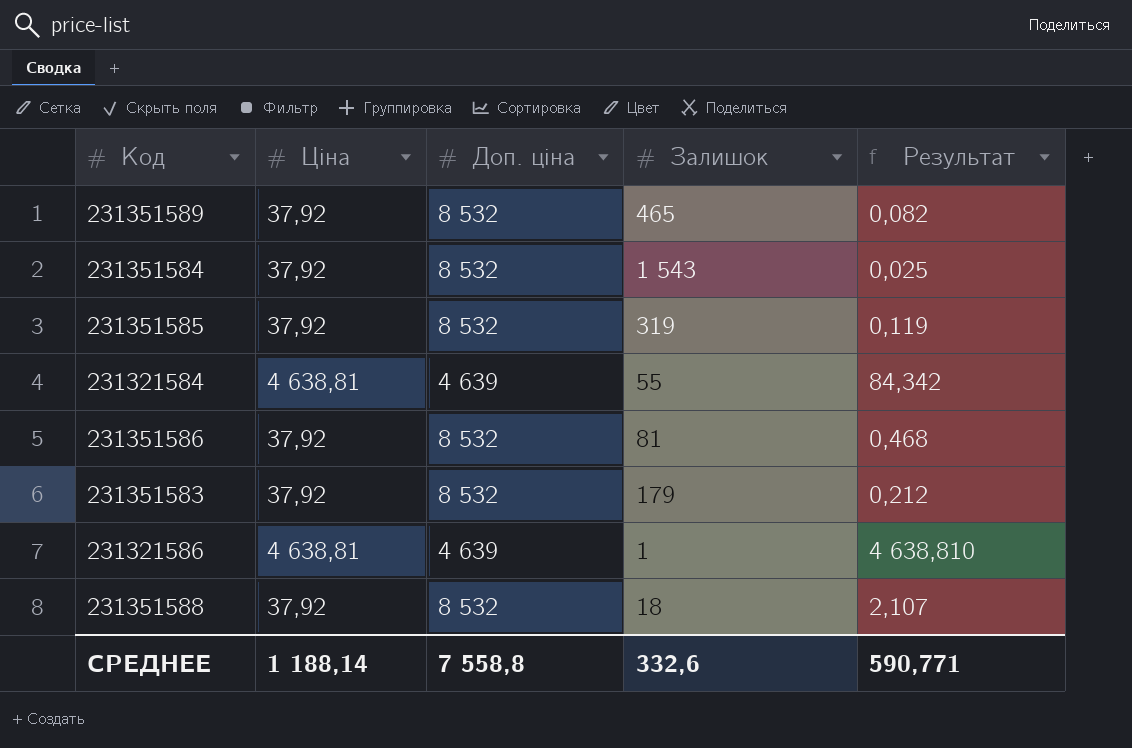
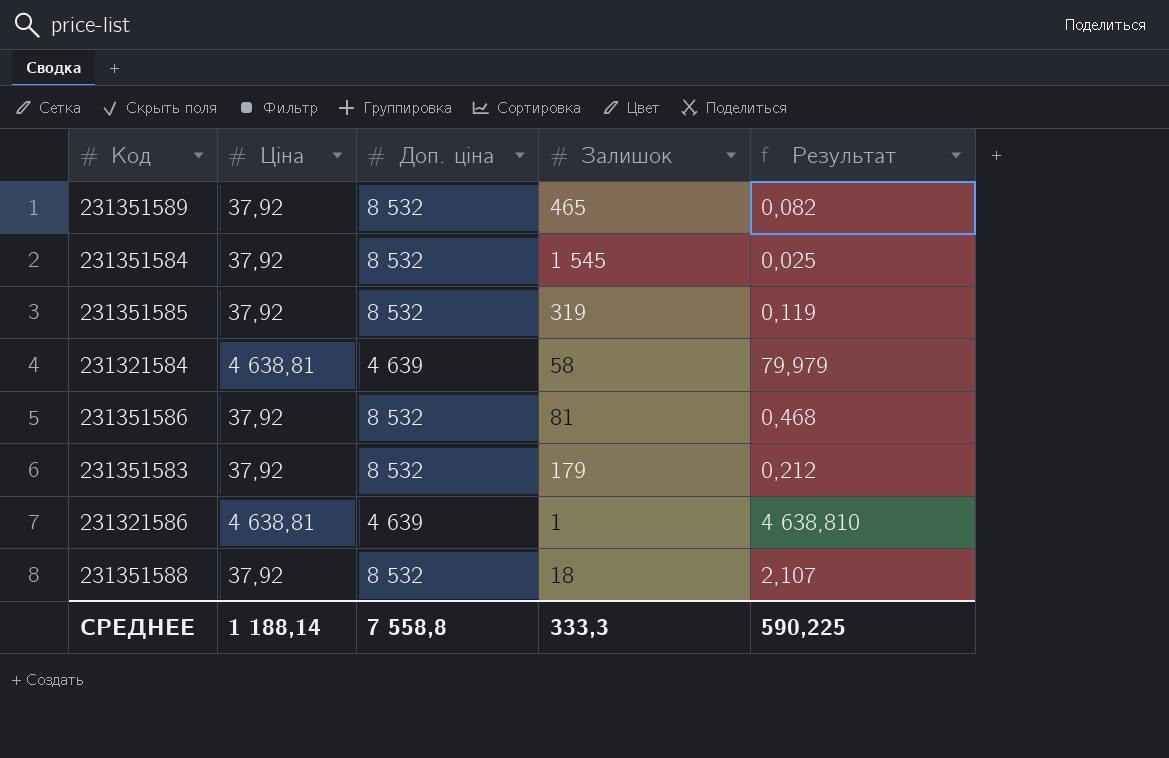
231351584 | Залишок: 1 543 -> 1 545
231321584 | Залишок: 55 -> 58
231321584 | Результат: 84,342 -> 79,979
СРЕДНЕЕ | Залишок: 332,6 -> 333,3
СРЕДНЕЕ | Результат: 590,771 -> 590,225

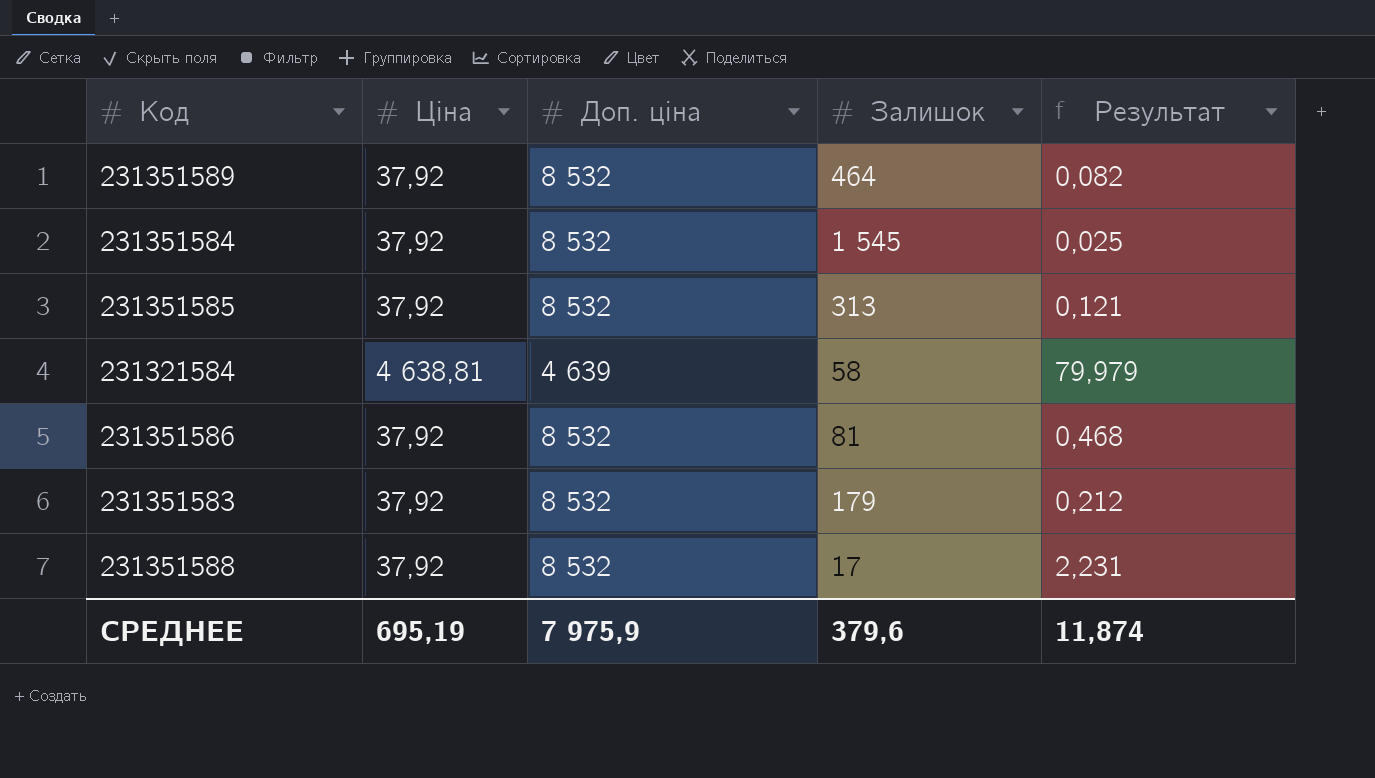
row 231321586: 4 638,81 | 4 639 | 1 | 4 638,810 -> none
231351589 | Залишок: 465 -> 464
231351585 | Залишок: 319 -> 313
231351585 | Результат: 0,119 -> 0,121
231351588 | Залишок: 18 -> 17
231351588 | Результат: 2,107 -> 2,231
СРЕДНЕЕ | Ціна: 1 188,14 -> 695,19
СРЕДНЕЕ | Доп. ціна: 7 558,8 -> 7 975,9
СРЕДНЕЕ | Залишок: 333,3 -> 379,6
СРЕДНЕЕ | Результат: 590,225 -> 11,874

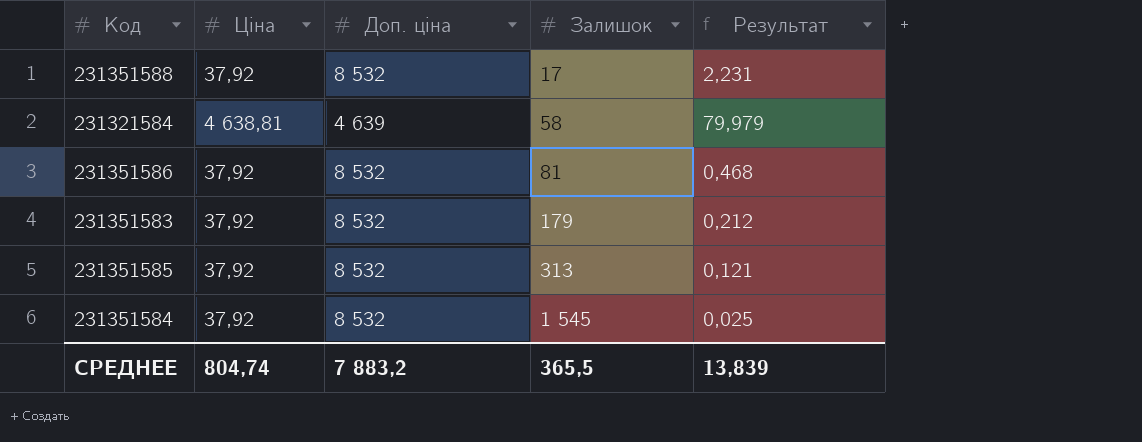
row order: none -> Залишок ascending
row 231351589: 37,92 | 8 532 | 464 | 0,082 -> none
СРЕДНЕЕ | Ціна: 695,19 -> 804,74
СРЕДНЕЕ | Доп. ціна: 7 975,9 -> 7 883,2
СРЕДНЕЕ | Залишок: 379,6 -> 365,5
СРЕДНЕЕ | Результат: 11,874 -> 13,839

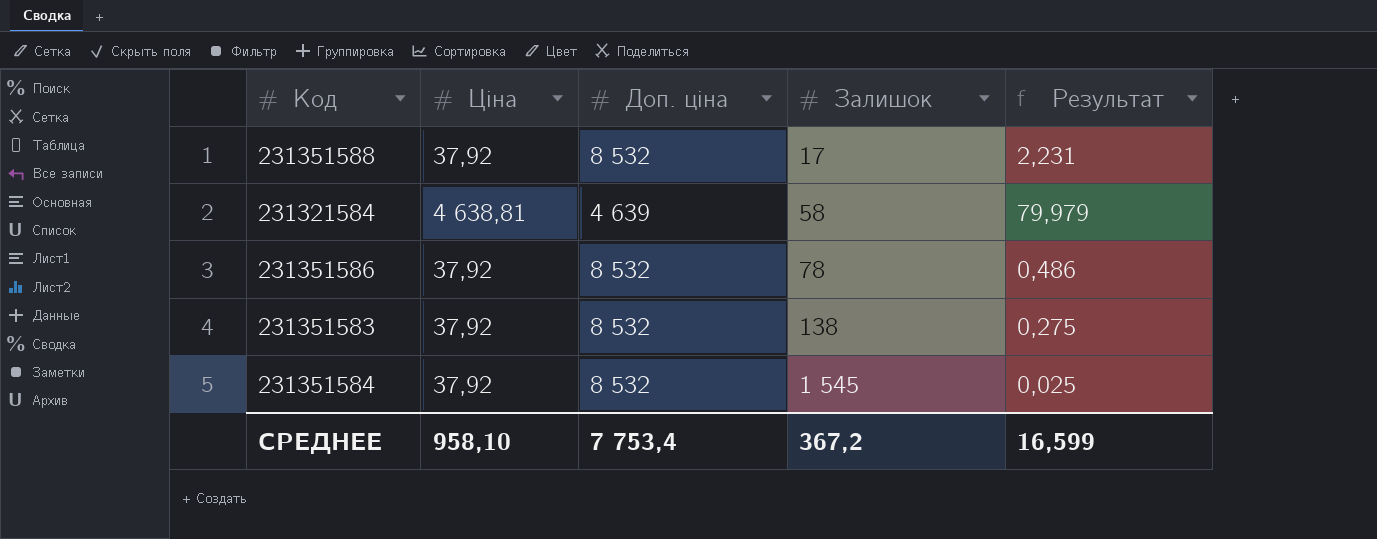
row 231351585: 37,92 | 8 532 | 313 | 0,121 -> none
231351586 | Залишок: 81 -> 78
231351586 | Результат: 0,468 -> 0,486
231351583 | Залишок: 179 -> 138
231351583 | Результат: 0,212 -> 0,275
СРЕДНЕЕ | Ціна: 804,74 -> 958,10
СРЕДНЕЕ | Доп. ціна: 7 883,2 -> 7 753,4
СРЕДНЕЕ | Залишок: 365,5 -> 367,2
СРЕДНЕЕ | Результат: 13,839 -> 16,599

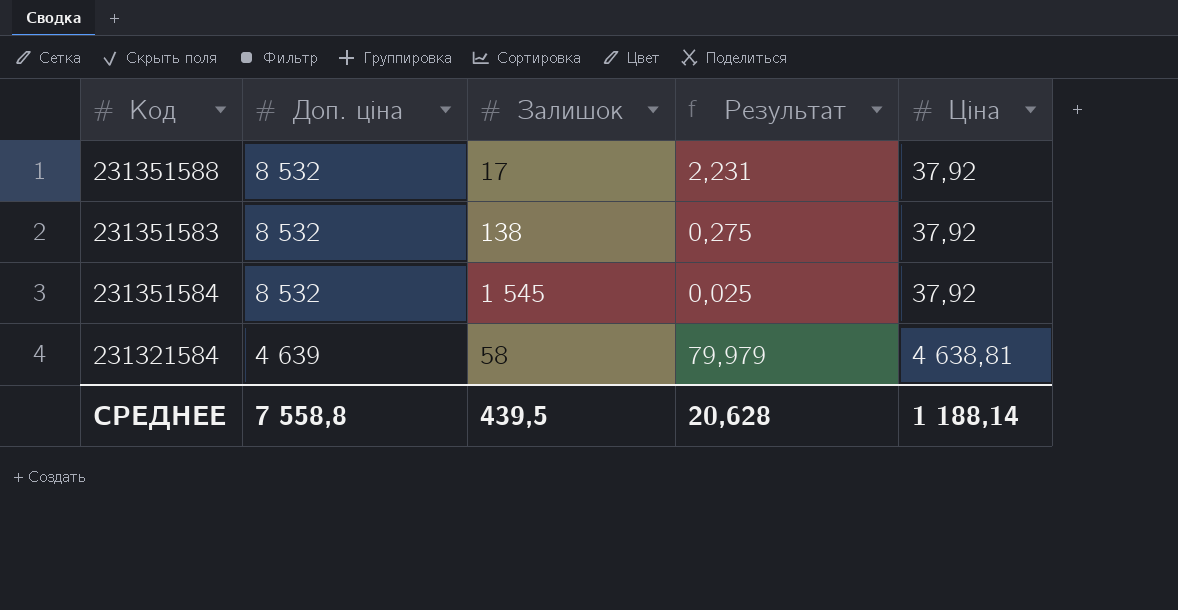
row order: Залишок ascending -> Доп. ціна descending
column Ціна | position: 2 -> 5
row 231351586: 37,92 | 8 532 | 78 | 0,486 -> none
СРЕДНЕЕ | Доп. ціна: 7 753,4 -> 7 558,8
СРЕДНЕЕ | Залишок: 367,2 -> 439,5
СРЕДНЕЕ | Результат: 16,599 -> 20,628
СРЕДНЕЕ | Ціна: 958,10 -> 1 188,14

